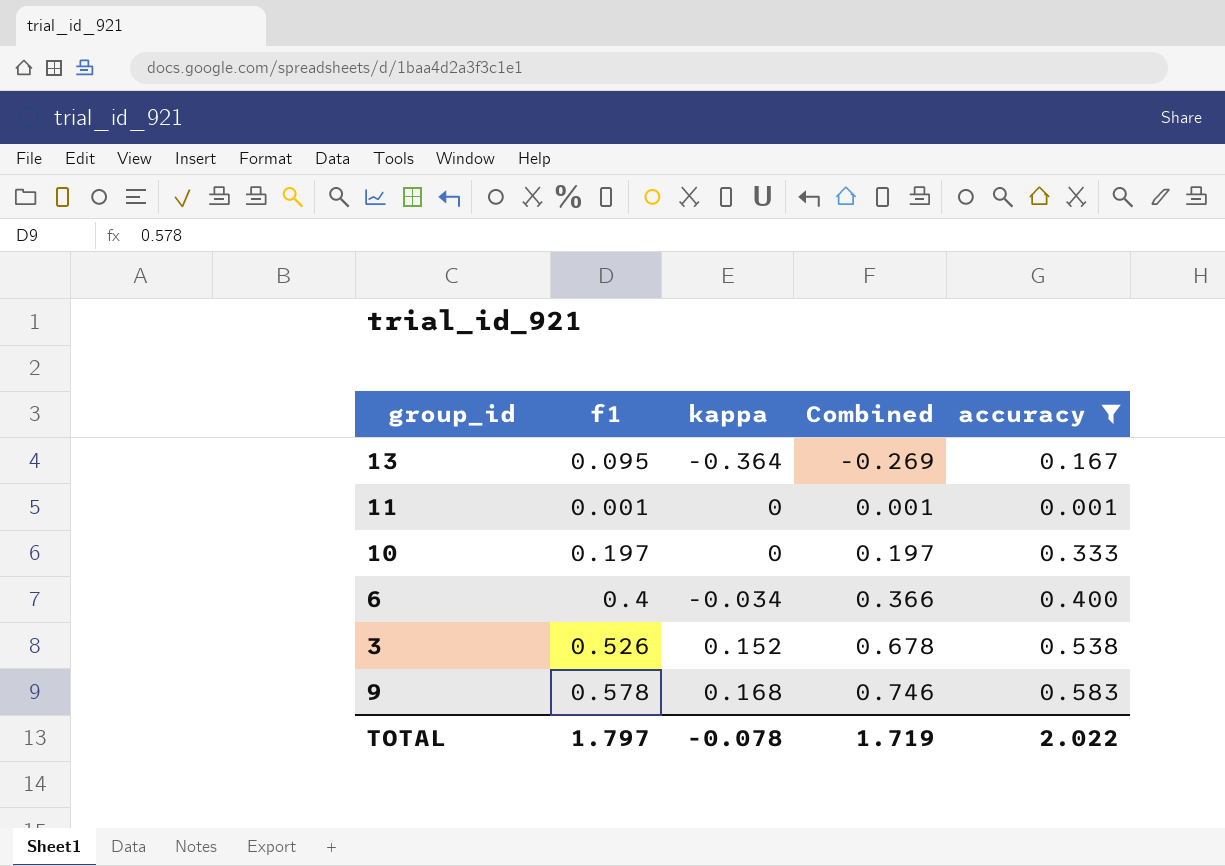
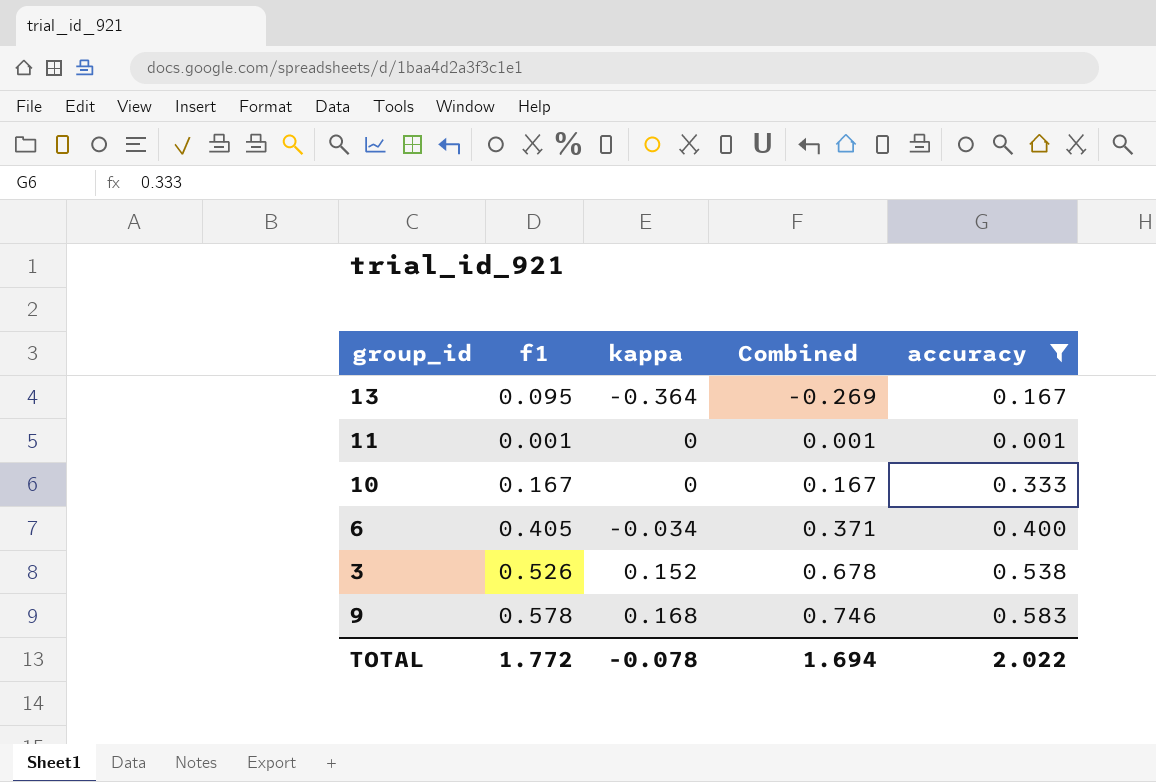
10 | f1: 0.197 -> 0.167
10 | Combined: 0.197 -> 0.167
6 | f1: 0.4 -> 0.405
6 | Combined: 0.366 -> 0.371
TOTAL | f1: 1.797 -> 1.772
TOTAL | Combined: 1.719 -> 1.694

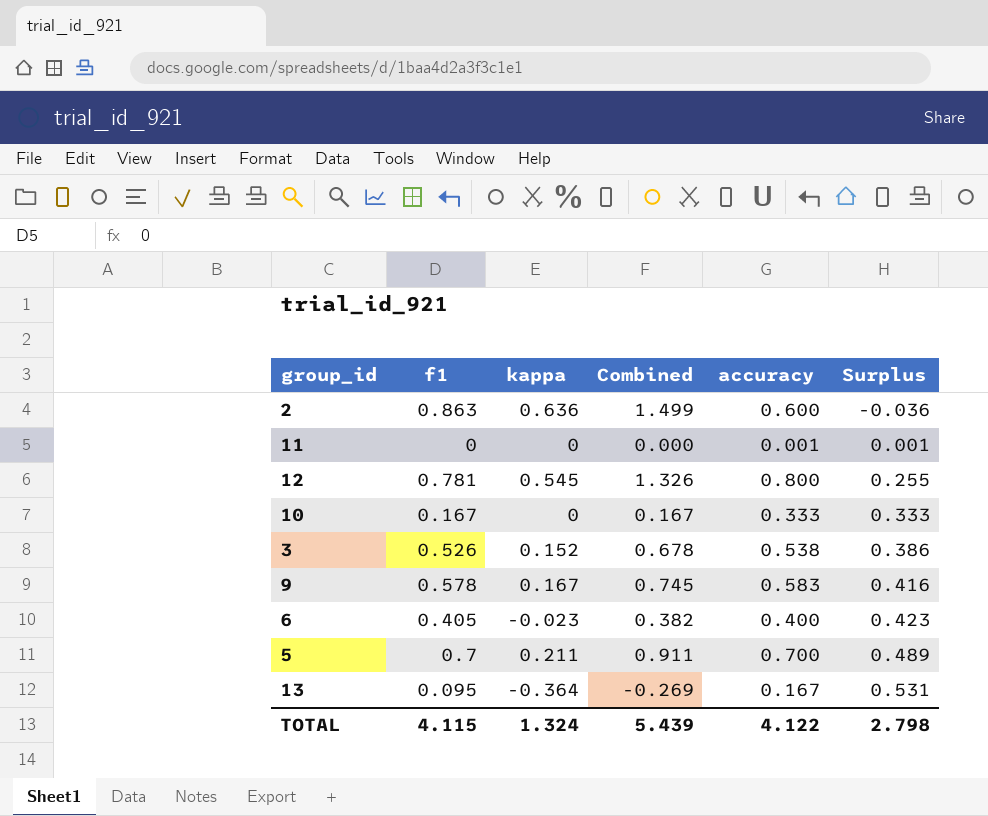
filter: accuracy <= 0.583 -> none
row order: Combined ascending -> Surplus ascending
column Surplus | formula: none -> [accuracy] - [kappa]
11 | f1: 0.001 -> 0
11 | Combined: 0.001 -> 0.000
9 | kappa: 0.168 -> 0.167
9 | Combined: 0.746 -> 0.745
6 | kappa: -0.034 -> -0.023
6 | Combined: 0.371 -> 0.382
TOTAL | f1: 1.772 -> 4.115
TOTAL | kappa: -0.078 -> 1.324
TOTAL | Combined: 1.694 -> 5.439
TOTAL | accuracy: 2.022 -> 4.122

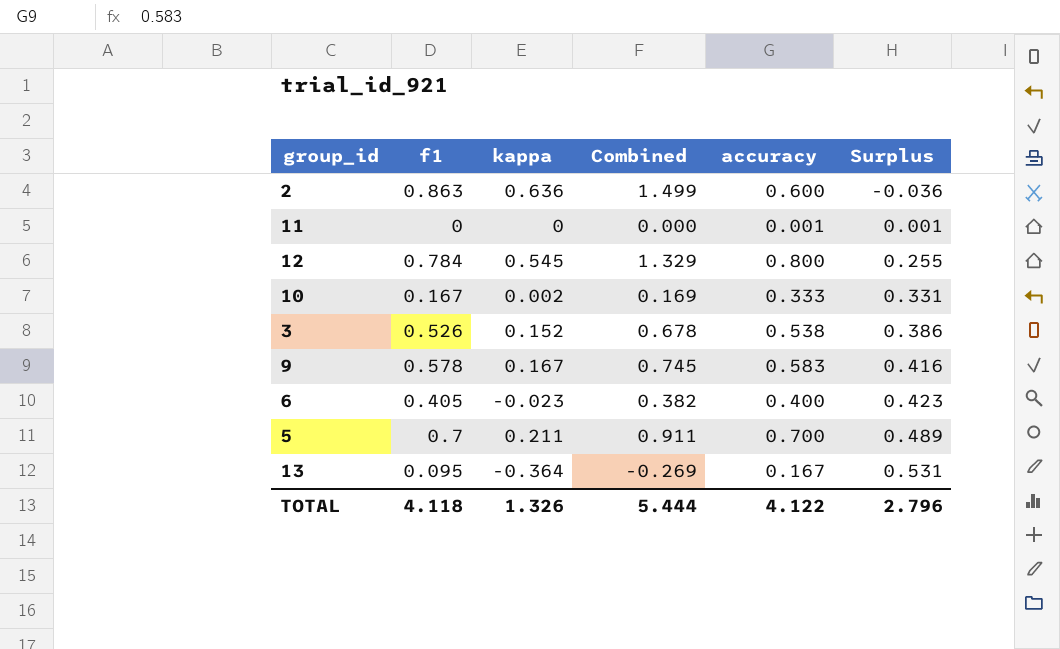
12 | f1: 0.781 -> 0.784
12 | Combined: 1.326 -> 1.329
10 | kappa: 0 -> 0.002
10 | Combined: 0.167 -> 0.169
10 | Surplus: 0.333 -> 0.331
TOTAL | f1: 4.115 -> 4.118
TOTAL | kappa: 1.324 -> 1.326
TOTAL | Combined: 5.439 -> 5.444
TOTAL | Surplus: 2.798 -> 2.796

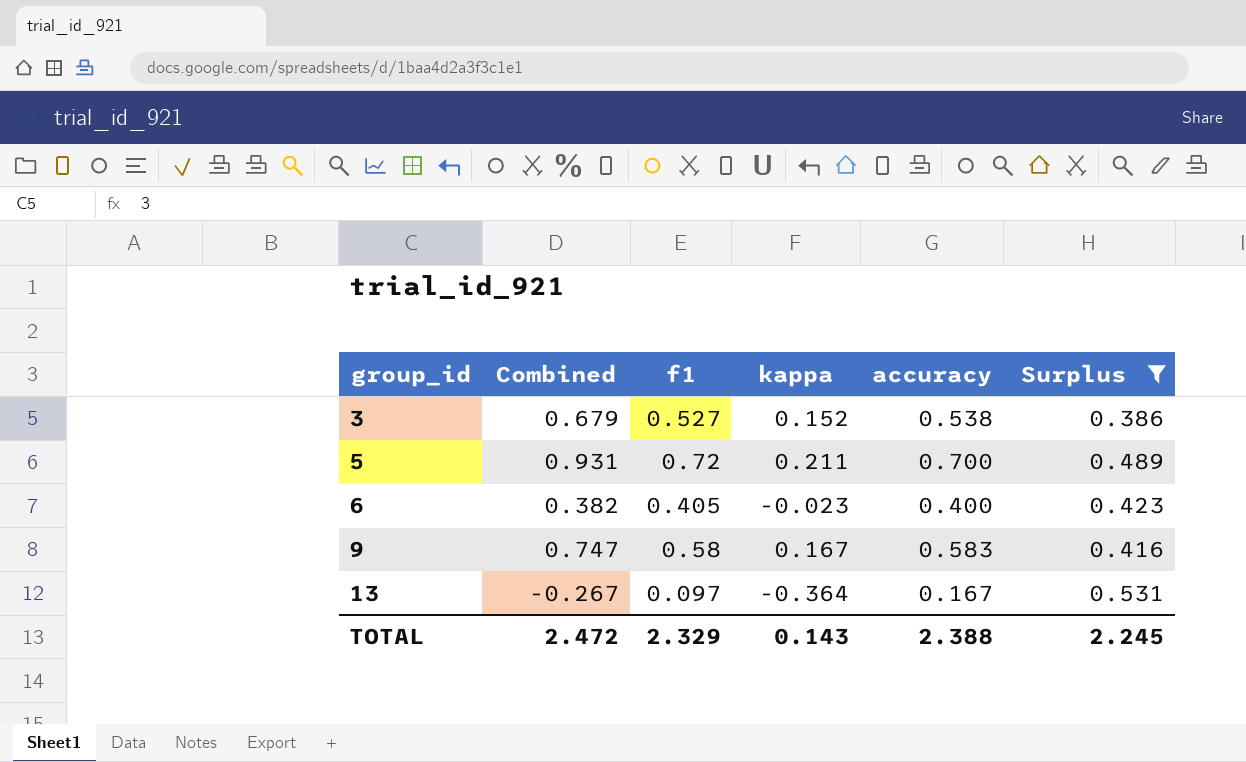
filter: none -> Surplus >= 0.386
row order: Surplus ascending -> group_id ascending
column Combined | position: 4 -> 2
3 | Combined: 0.678 -> 0.679
3 | f1: 0.526 -> 0.527
5 | Combined: 0.911 -> 0.931
5 | f1: 0.7 -> 0.72
9 | Combined: 0.745 -> 0.747
9 | f1: 0.578 -> 0.58
13 | Combined: -0.269 -> -0.267
13 | f1: 0.095 -> 0.097
TOTAL | Combined: 5.444 -> 2.472
TOTAL | f1: 4.118 -> 2.329
TOTAL | kappa: 1.326 -> 0.143
TOTAL | accuracy: 4.122 -> 2.388
TOTAL | Surplus: 2.796 -> 2.245

